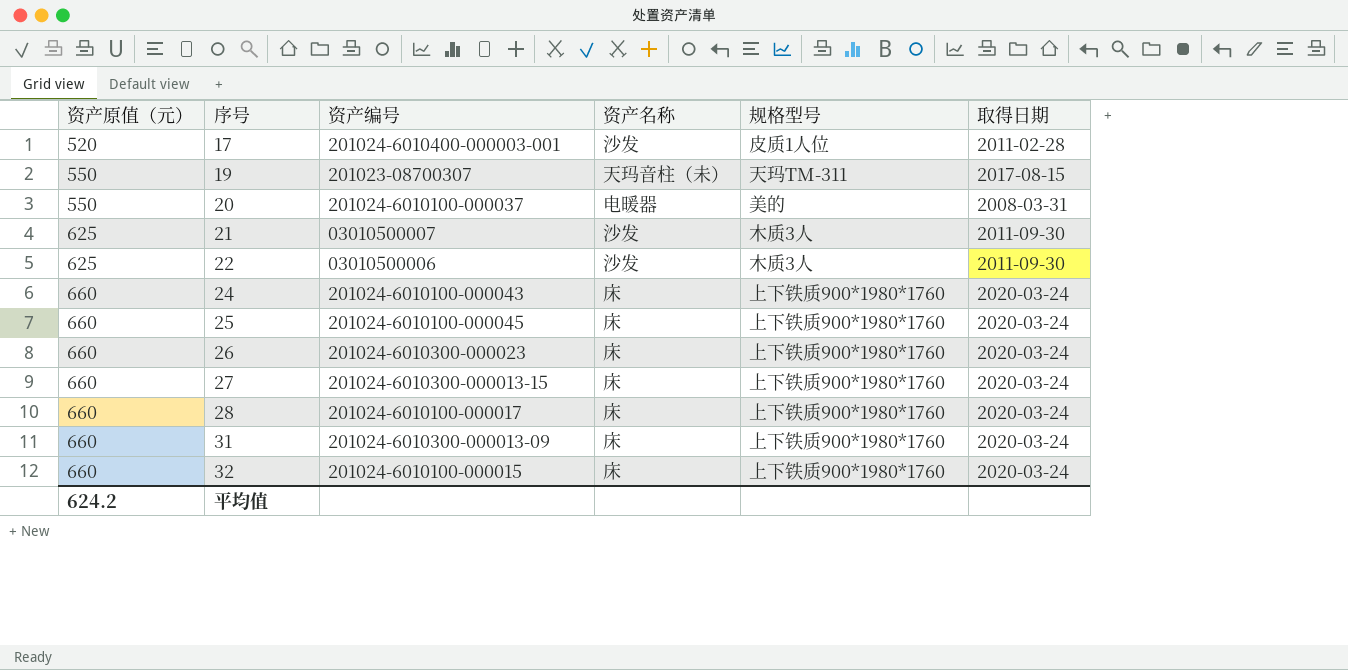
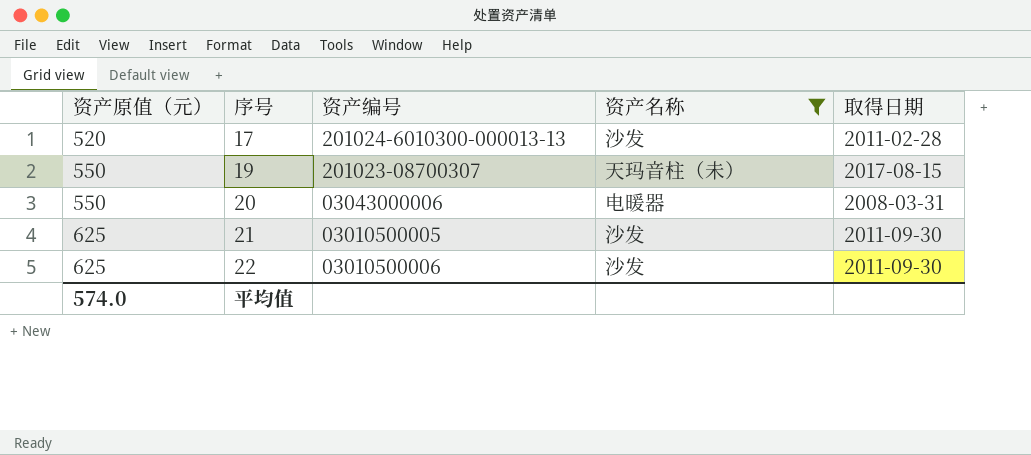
filter: none -> 资产名称 != 床
column 规格型号 | position: 5 -> none
17 | 资产编号: 201024-6010400-000003-001 -> 201024-6010300-000013-13
20 | 资产编号: 201024-6010100-000037 -> 03043000006
21 | 资产编号: 03010500007 -> 03010500005
平均值 | 资产原值（元）: 624.2 -> 574.0

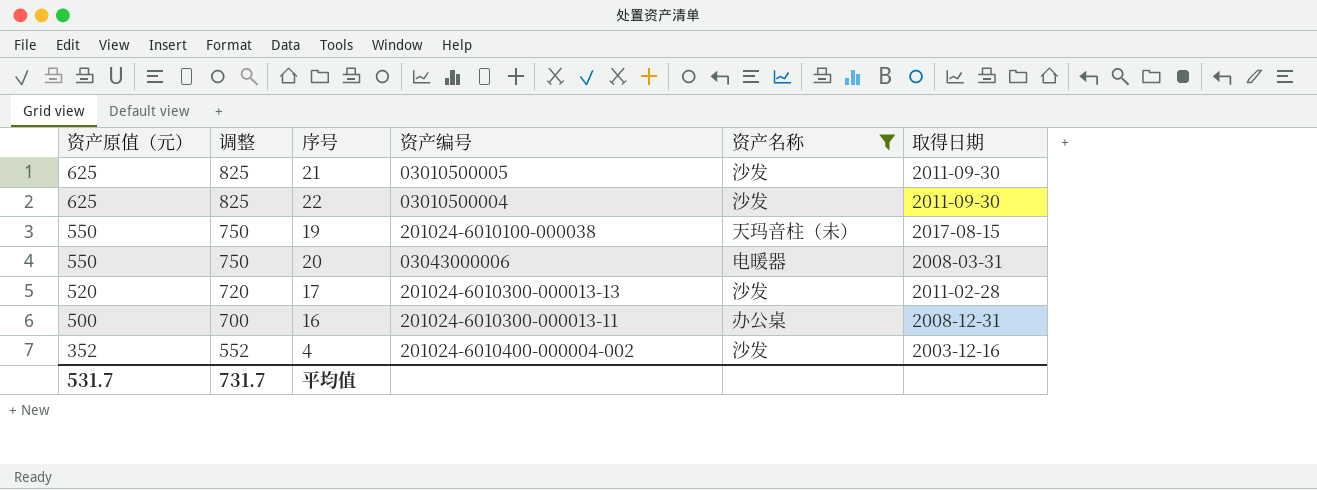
row order: 资产原值（元） ascending -> 资产原值（元） descending
column 调整 | formula: none -> [资产原值（元）] + 200
22 | 资产编号: 03010500006 -> 03010500004
19 | 资产编号: 201023-08700307 -> 201024-6010100-000038
row 16: none -> 500 | 700 | 201024-6010300-000013-11 | 办公桌 | 2008-12-31
row 4: none -> 352 | 552 | 201024-6010400-000004-002 | 沙发 | 2003-12-16
平均值 | 资产原值（元）: 574.0 -> 531.7

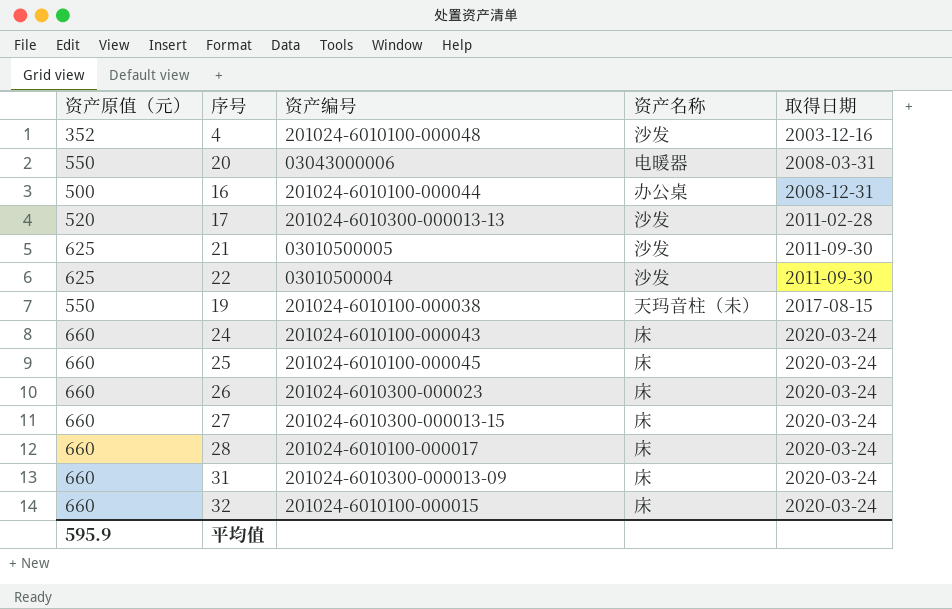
filter: 资产名称 != 床 -> none
row order: 资产原值（元） descending -> 取得日期 ascending
column 调整 | formula: [资产原值（元）] + 200 -> none
4 | 资产编号: 201024-6010400-000004-002 -> 201024-6010100-000048
16 | 资产编号: 201024-6010300-000013-11 -> 201024-6010100-000044
平均值 | 资产原值（元）: 531.7 -> 595.9

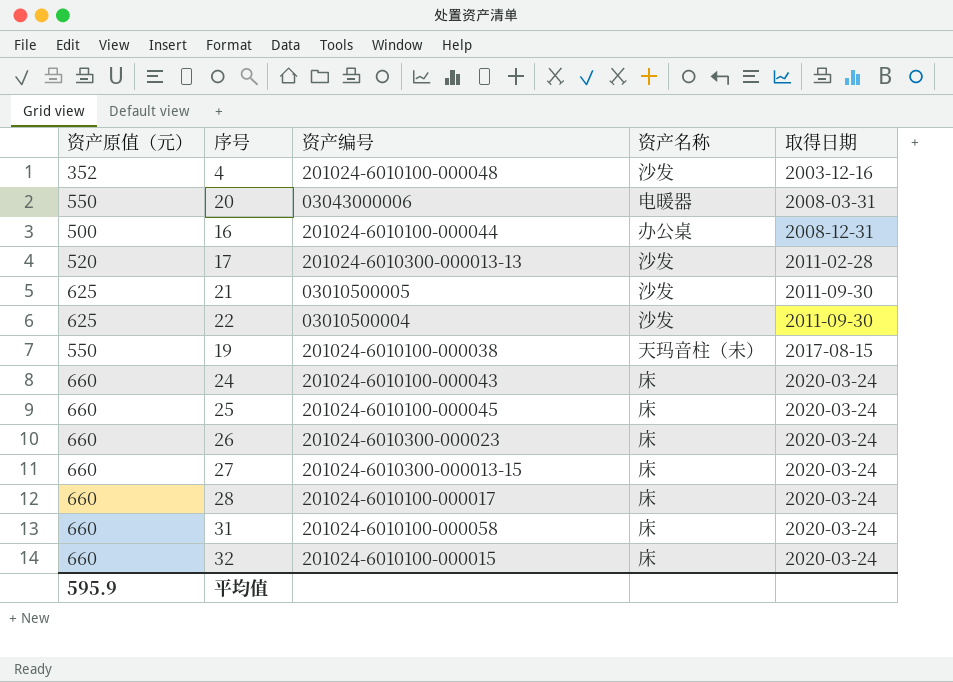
31 | 资产编号: 201024-6010300-000013-09 -> 201024-6010100-000058

